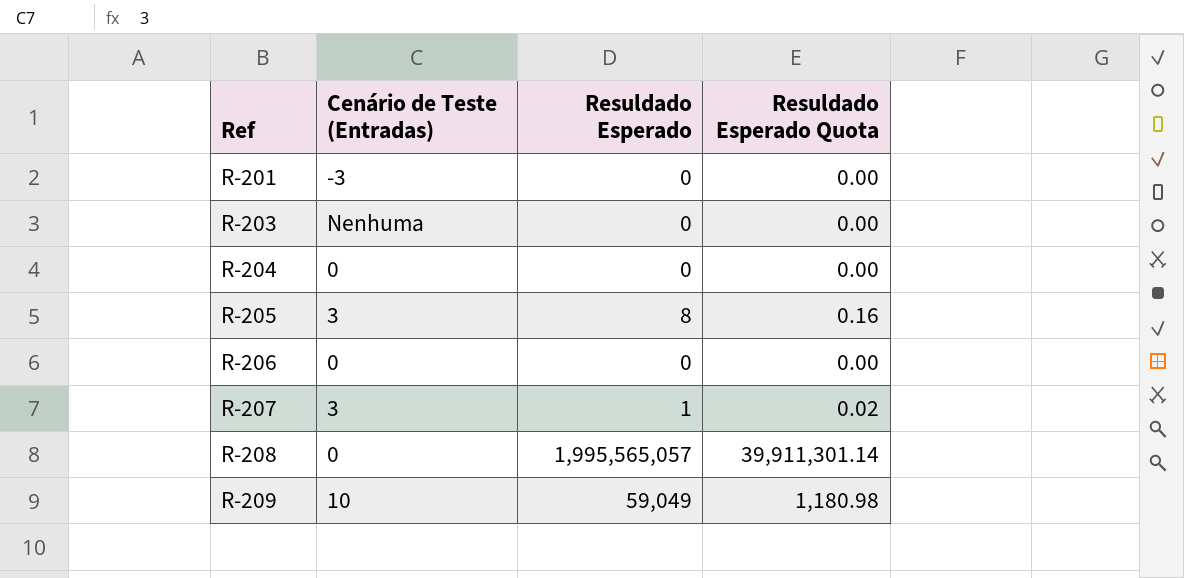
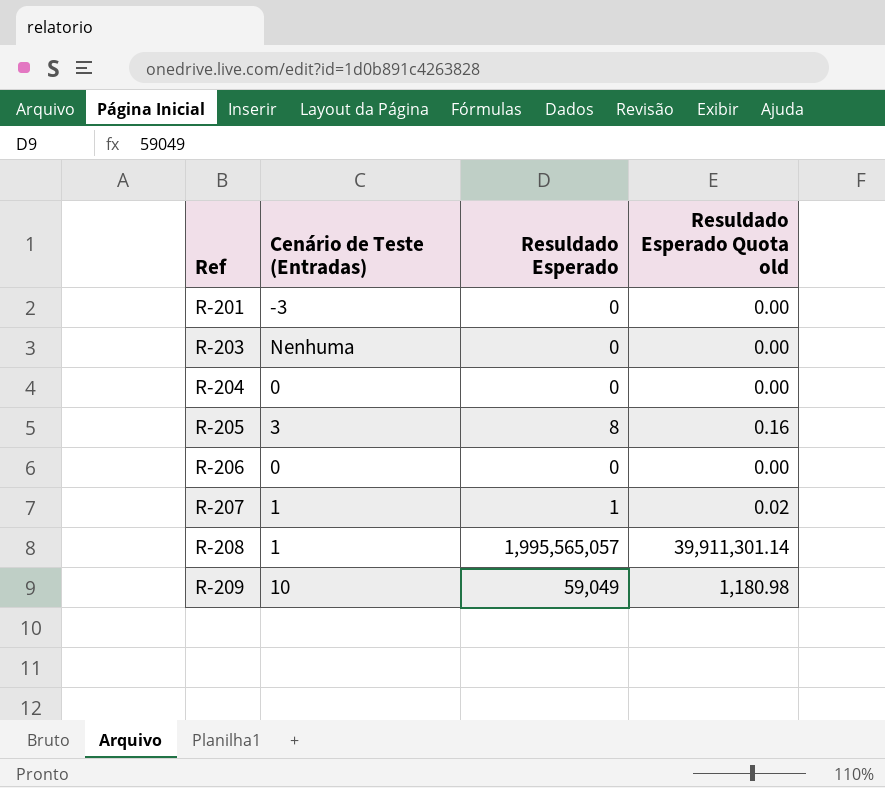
column name: Resuldado Esperado Quota -> Resuldado Esperado Quota old
R-207 | Cenário de Teste (Entradas): 3 -> 1
R-208 | Cenário de Teste (Entradas): 0 -> 1

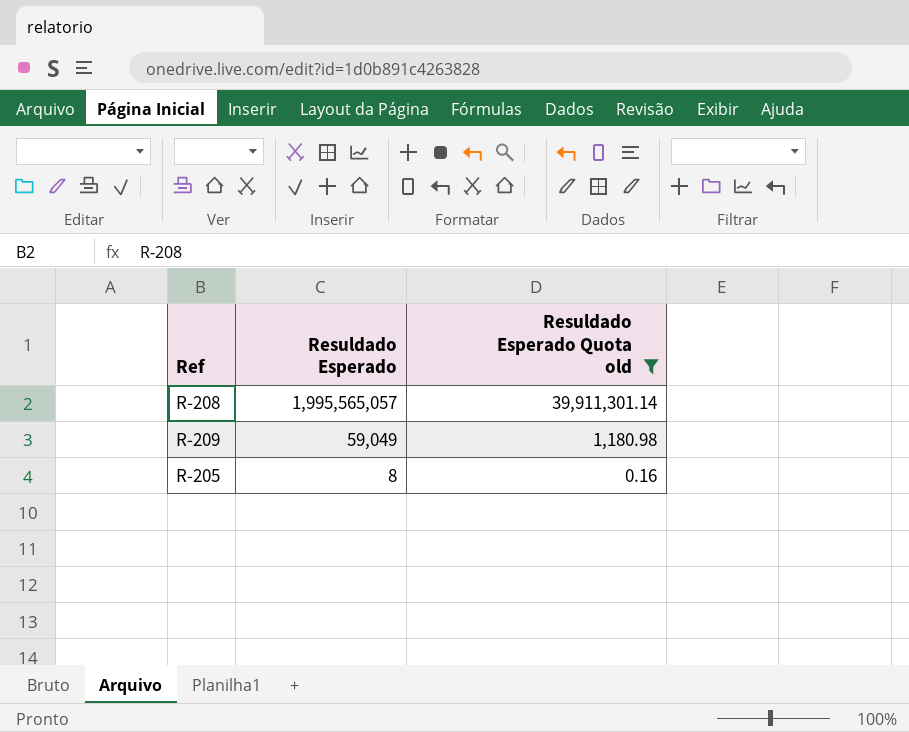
filter: none -> Resuldado Esperado Quota old >= 0.16
row order: Ref ascending -> Resuldado Esperado descending
column Cenário de Teste (Entradas) | position: 2 -> none

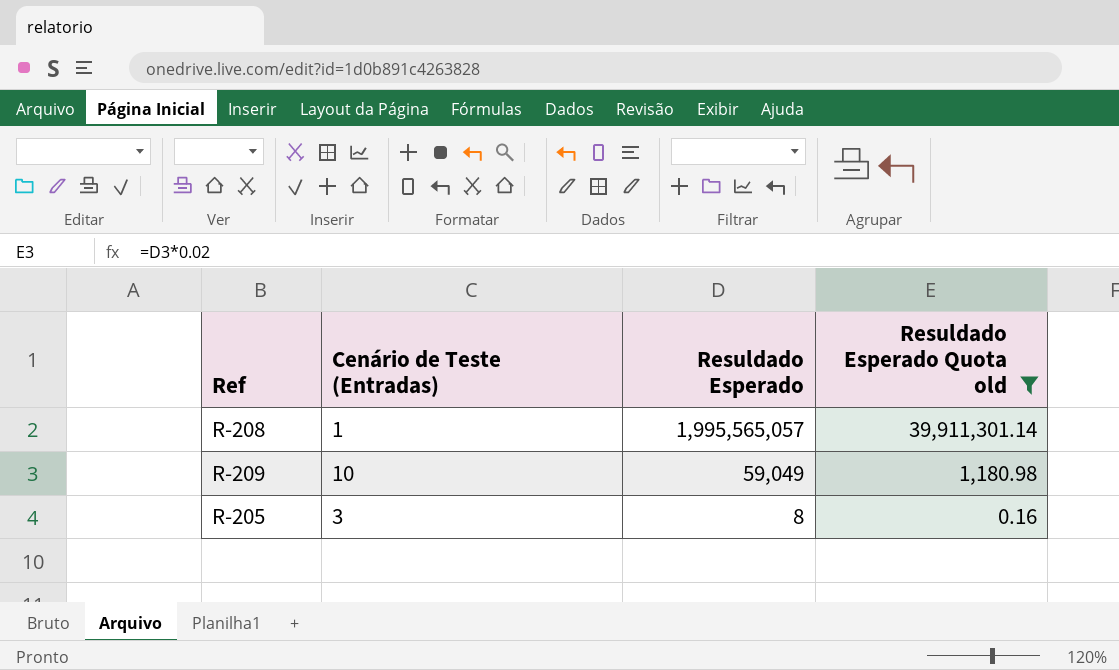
column Cenário de Teste (Entradas) | position: none -> 2

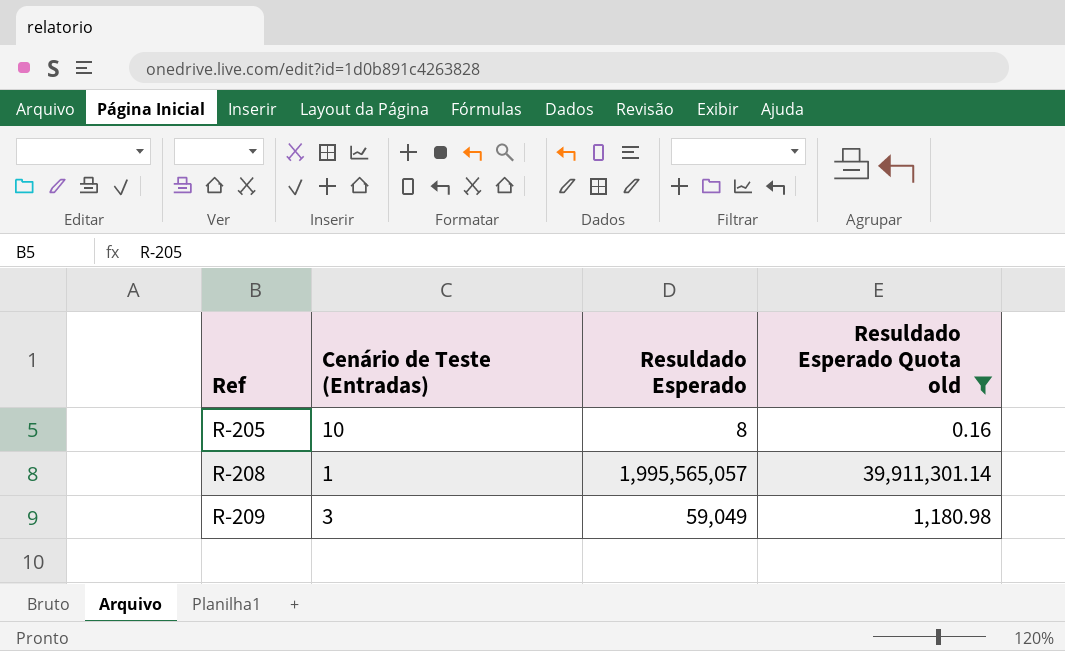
row order: Resuldado Esperado descending -> Ref ascending
R-205 | Cenário de Teste (Entradas): 3 -> 10
R-209 | Cenário de Teste (Entradas): 10 -> 3

